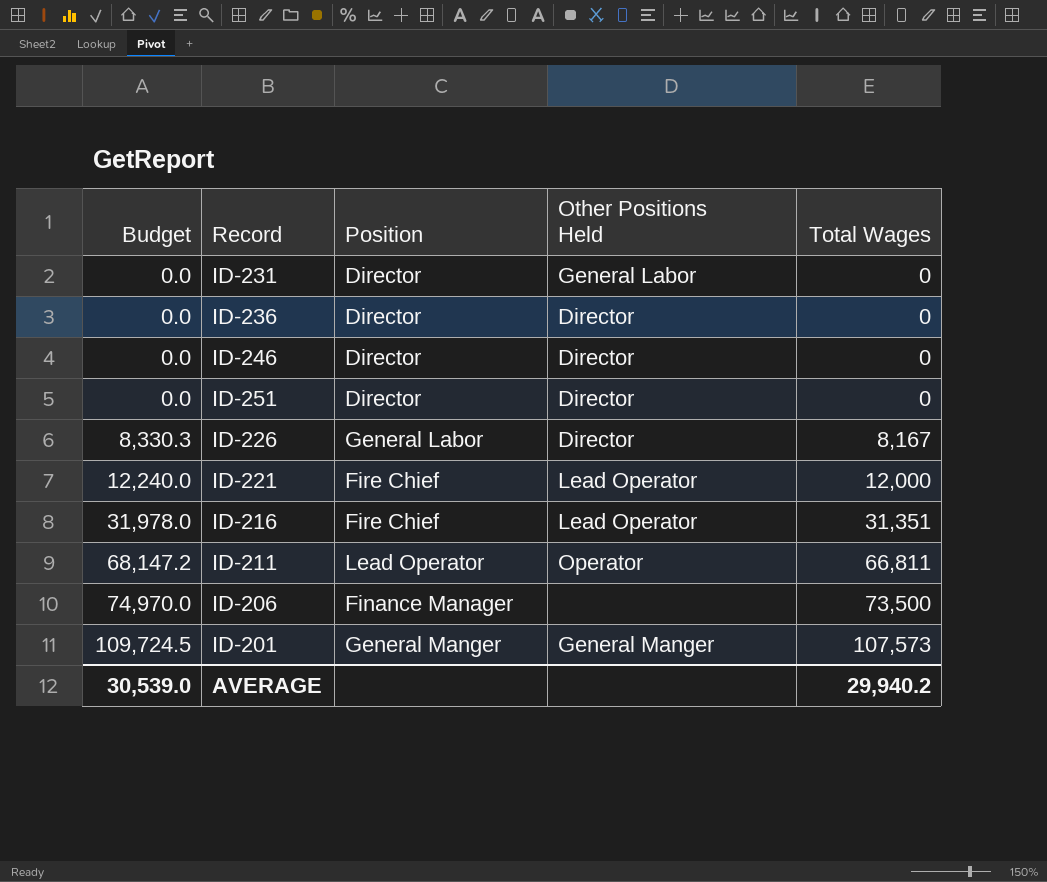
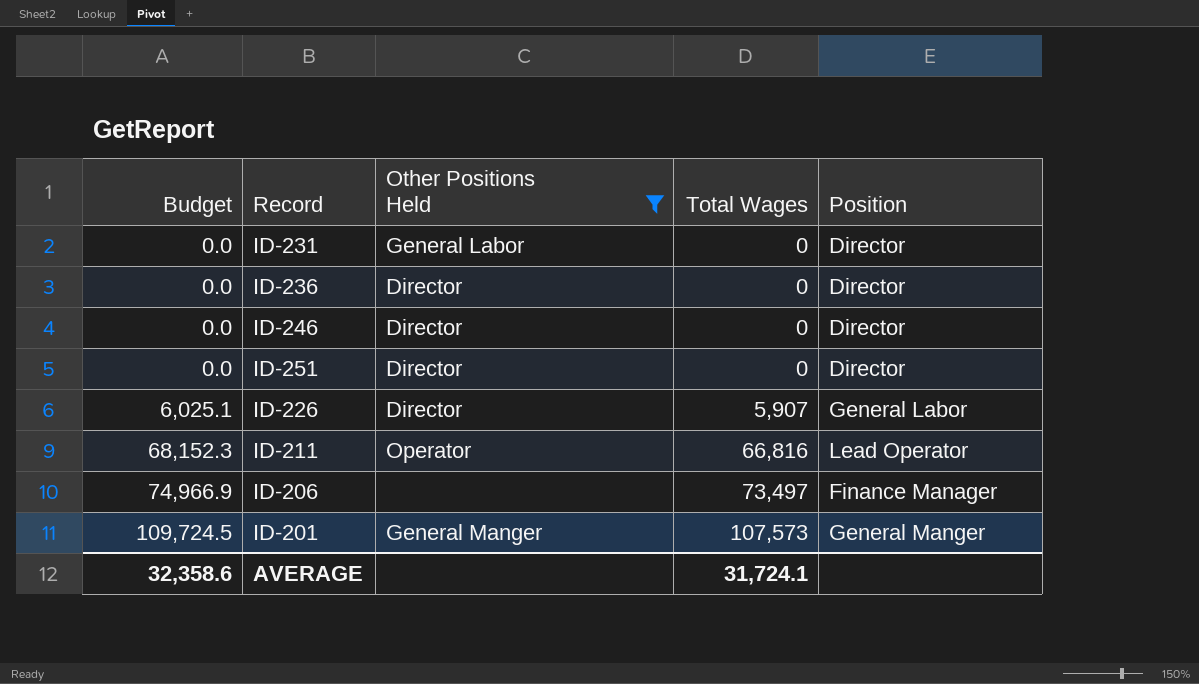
filter: none -> Other Positions Held != Lead Operator
column Position | position: 3 -> 5
ID-226 | Budget: 8,330.3 -> 6,025.1
ID-226 | Total Wages: 8,167 -> 5,907
ID-211 | Budget: 68,147.2 -> 68,152.3
ID-211 | Total Wages: 66,811 -> 66,816
ID-206 | Budget: 74,970.0 -> 74,966.9
ID-206 | Total Wages: 73,500 -> 73,497
AVERAGE | Budget: 30,539.0 -> 32,358.6
AVERAGE | Total Wages: 29,940.2 -> 31,724.1

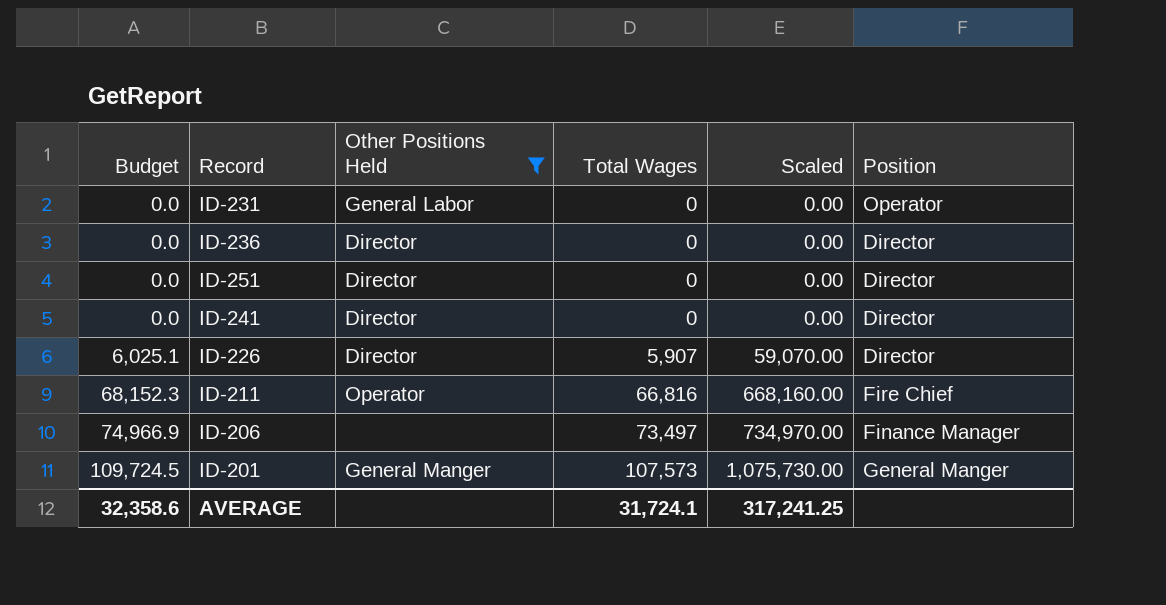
column Scaled | formula: none -> [Total Wages] * 10
row ID-246: 0.0 | Director | 0 | Director -> none
ID-231 | Position: Director -> Operator
row ID-241: none -> 0.0 | Director | 0 | 0.00 | Director
ID-226 | Position: General Labor -> Director
ID-211 | Position: Lead Operator -> Fire Chief

